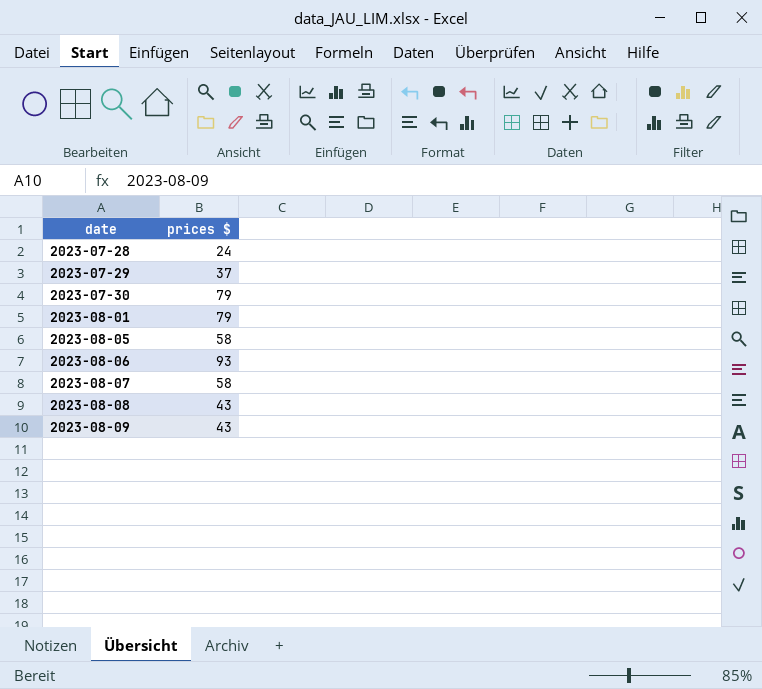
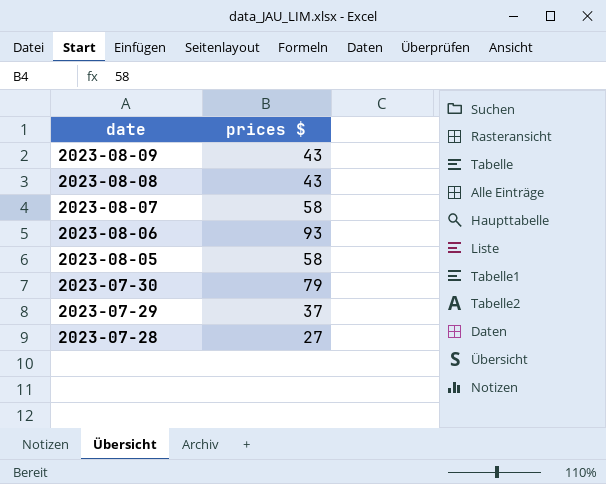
row order: date ascending -> date descending
row 2023-08-01: 79 -> none
2023-07-28 | prices $: 24 -> 27

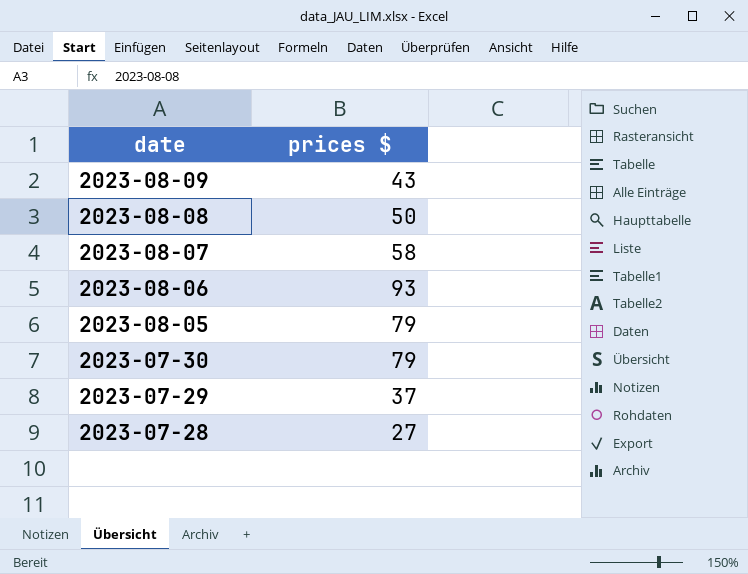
2023-08-08 | prices $: 43 -> 50
2023-08-05 | prices $: 58 -> 79

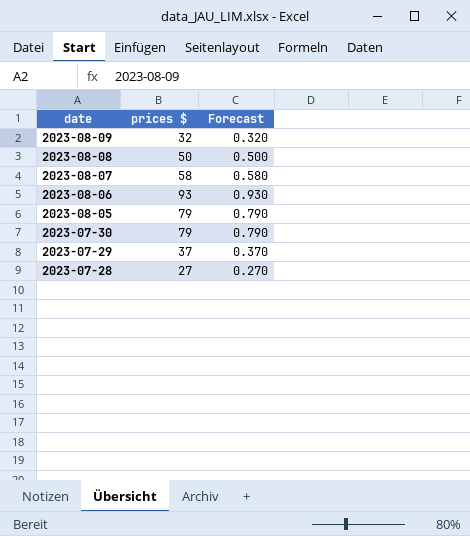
column Forecast | formula: none -> [prices $] * 0.01
2023-08-09 | prices $: 43 -> 32

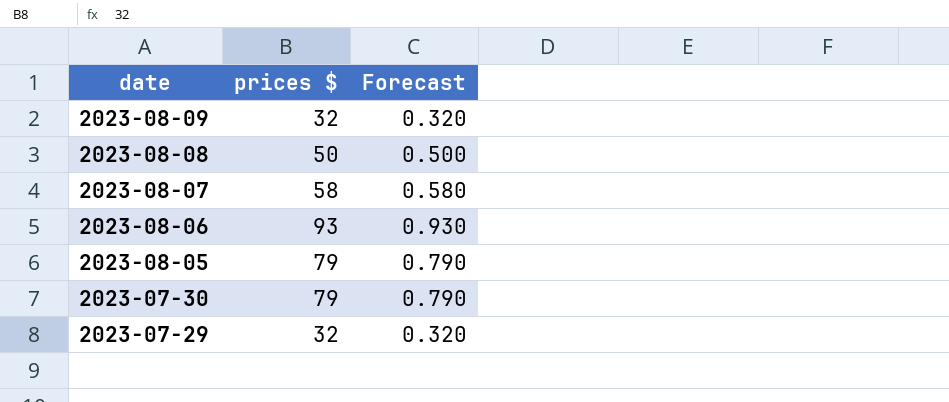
row 2023-07-28: 27 | 0.270 -> none
2023-07-29 | prices $: 37 -> 32
2023-07-29 | Forecast: 0.370 -> 0.320

